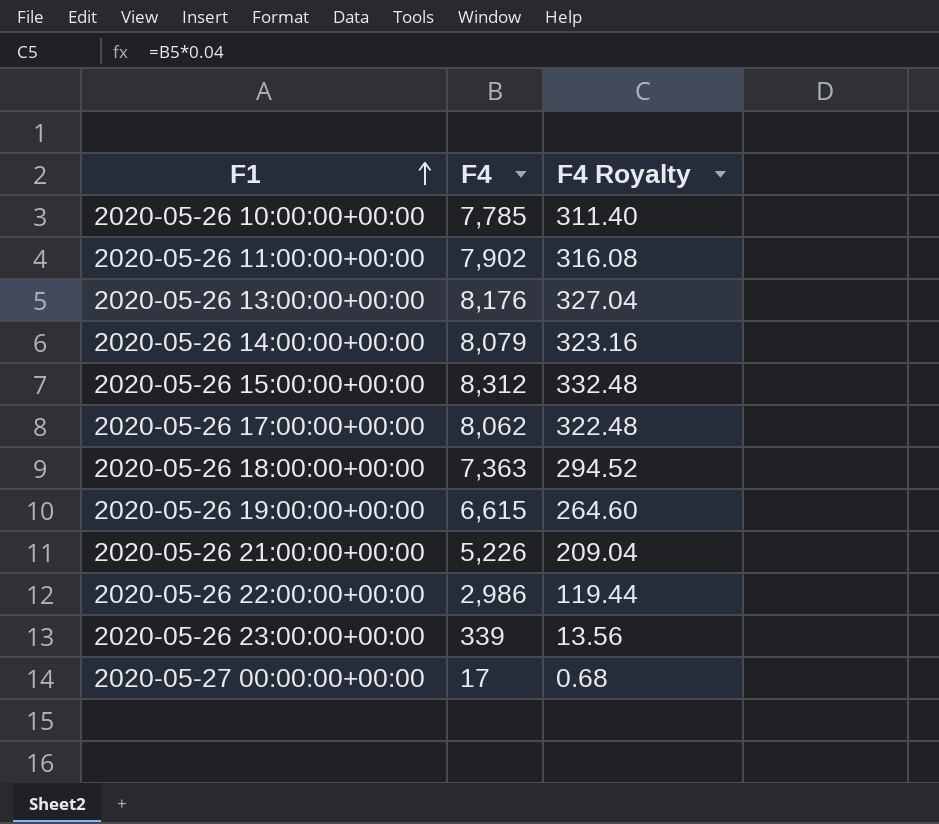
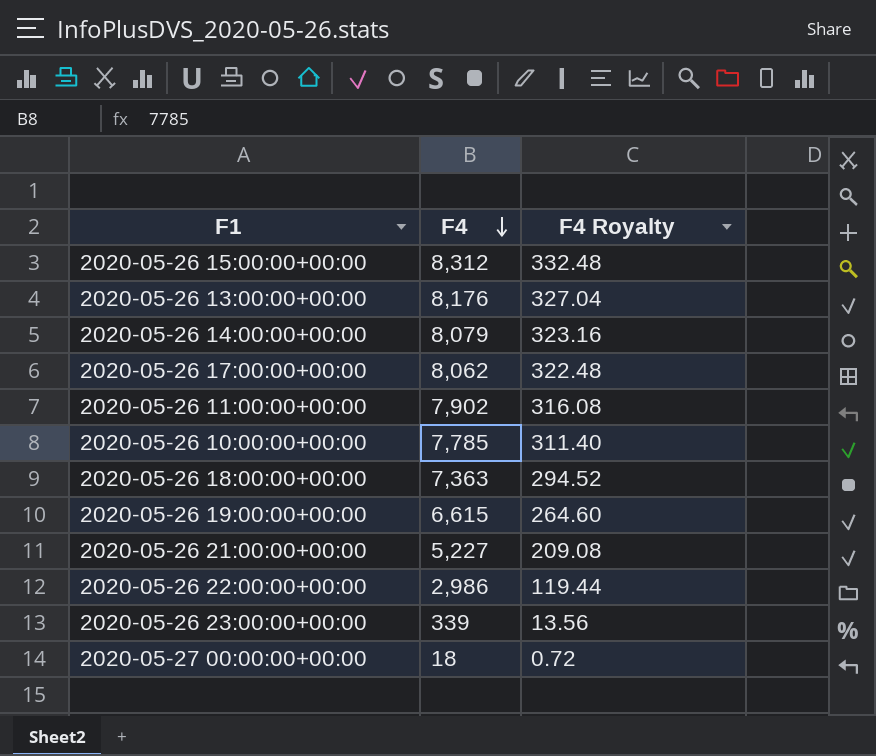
row order: F1 ascending -> F4 descending
2020-05-26 21:00:00+00:00 | F4: 5,226 -> 5,227
2020-05-26 21:00:00+00:00 | F4 Royalty: 209.04 -> 209.08
2020-05-27 00:00:00+00:00 | F4: 17 -> 18
2020-05-27 00:00:00+00:00 | F4 Royalty: 0.68 -> 0.72

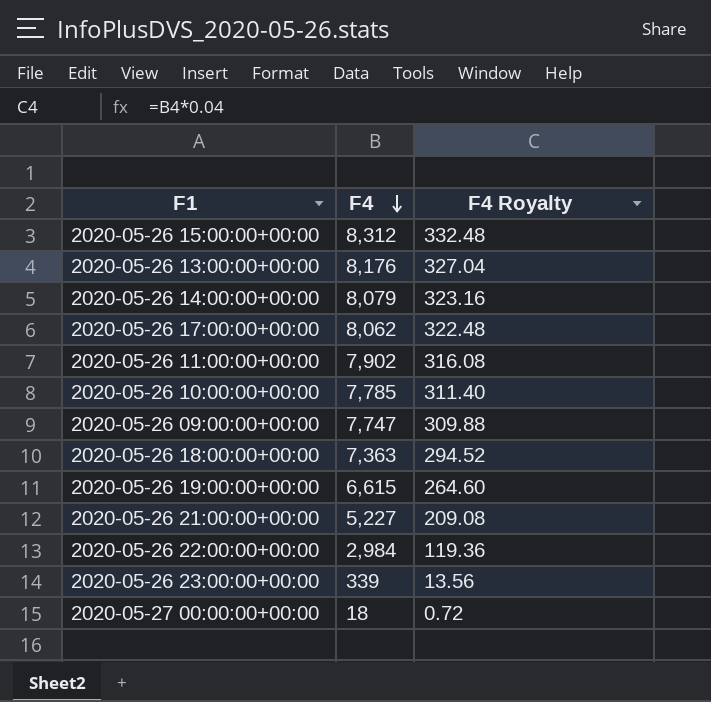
row 2020-05-26 09:00:00+00:00: none -> 7,747 | 309.88
2020-05-26 22:00:00+00:00 | F4: 2,986 -> 2,984
2020-05-26 22:00:00+00:00 | F4 Royalty: 119.44 -> 119.36

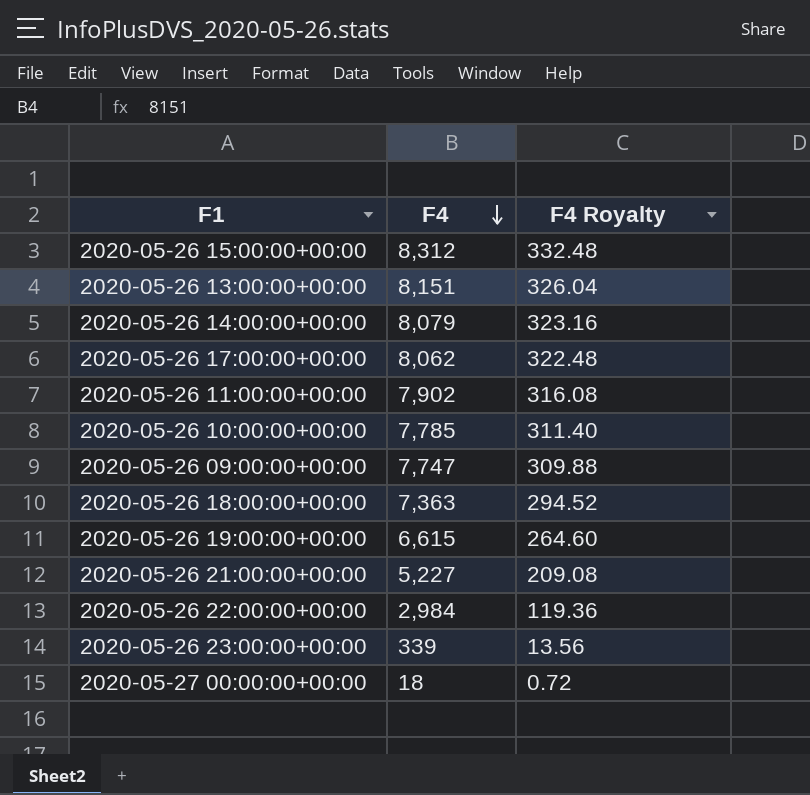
2020-05-26 13:00:00+00:00 | F4: 8,176 -> 8,151
2020-05-26 13:00:00+00:00 | F4 Royalty: 327.04 -> 326.04

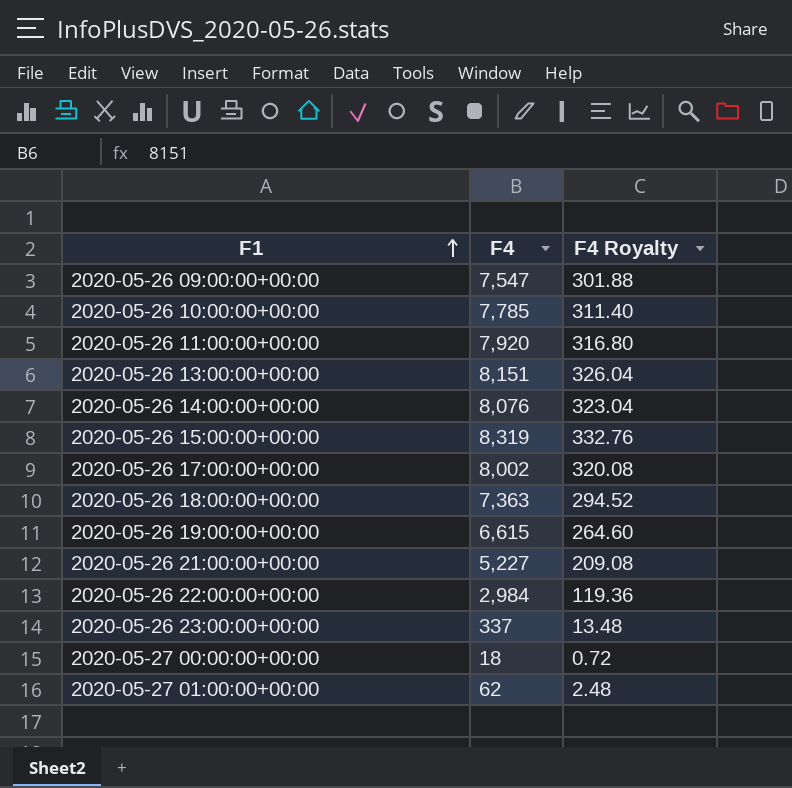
row order: F4 descending -> F1 ascending
2020-05-26 09:00:00+00:00 | F4: 7,747 -> 7,547
2020-05-26 09:00:00+00:00 | F4 Royalty: 309.88 -> 301.88
2020-05-26 11:00:00+00:00 | F4: 7,902 -> 7,920
2020-05-26 11:00:00+00:00 | F4 Royalty: 316.08 -> 316.80
2020-05-26 14:00:00+00:00 | F4: 8,079 -> 8,076
2020-05-26 14:00:00+00:00 | F4 Royalty: 323.16 -> 323.04
2020-05-26 15:00:00+00:00 | F4: 8,312 -> 8,319
2020-05-26 15:00:00+00:00 | F4 Royalty: 332.48 -> 332.76
2020-05-26 17:00:00+00:00 | F4: 8,062 -> 8,002
2020-05-26 17:00:00+00:00 | F4 Royalty: 322.48 -> 320.08
2020-05-26 23:00:00+00:00 | F4: 339 -> 337
2020-05-26 23:00:00+00:00 | F4 Royalty: 13.56 -> 13.48
row 2020-05-27 01:00:00+00:00: none -> 62 | 2.48

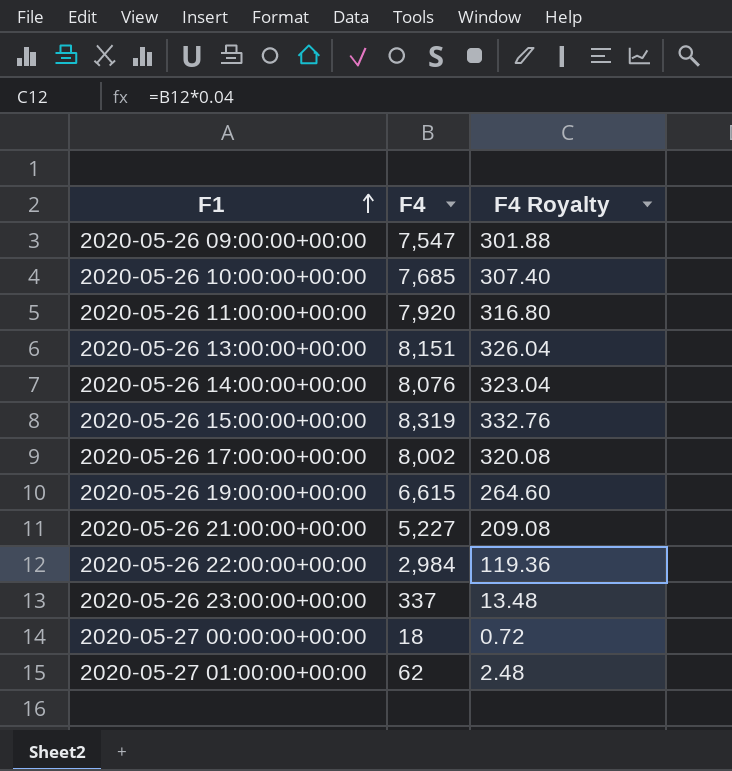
row 2020-05-26 18:00:00+00:00: 7,363 | 294.52 -> none
2020-05-26 10:00:00+00:00 | F4: 7,785 -> 7,685
2020-05-26 10:00:00+00:00 | F4 Royalty: 311.40 -> 307.40

